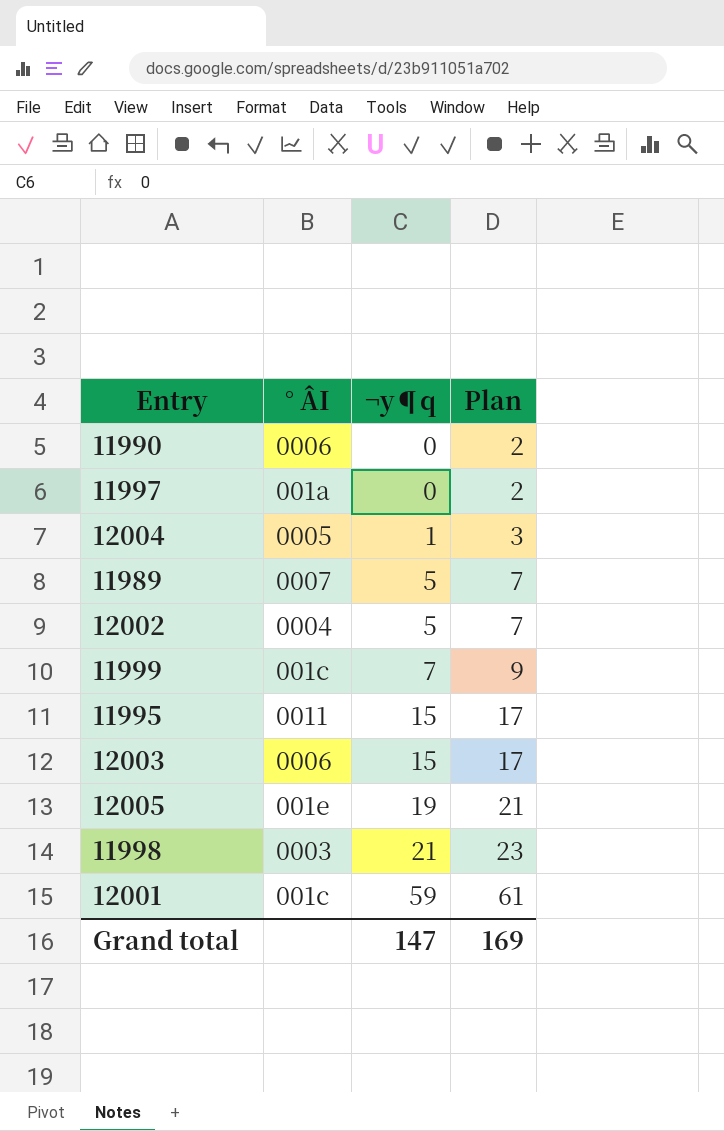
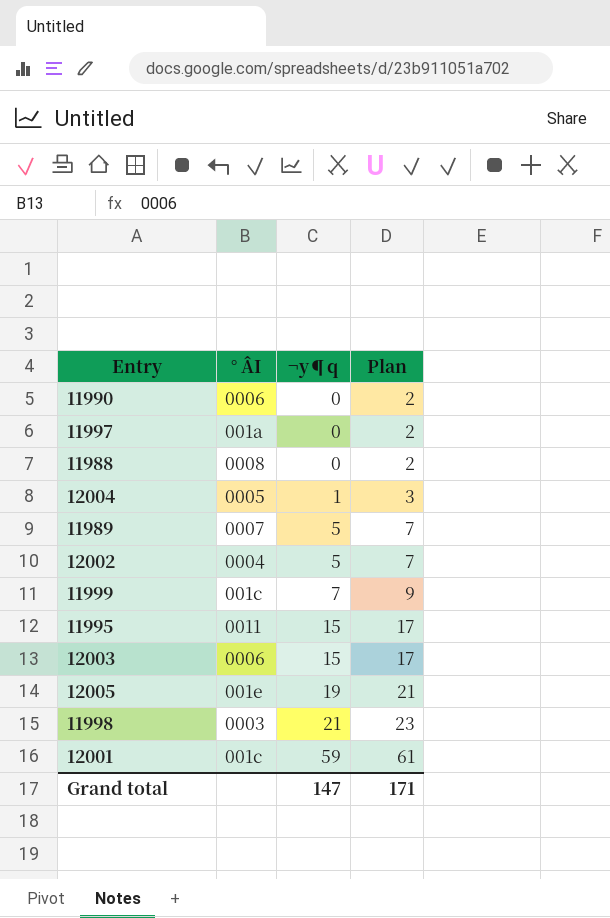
row 11988: none -> 0008 | 0 | 2
Grand total | Plan: 169 -> 171

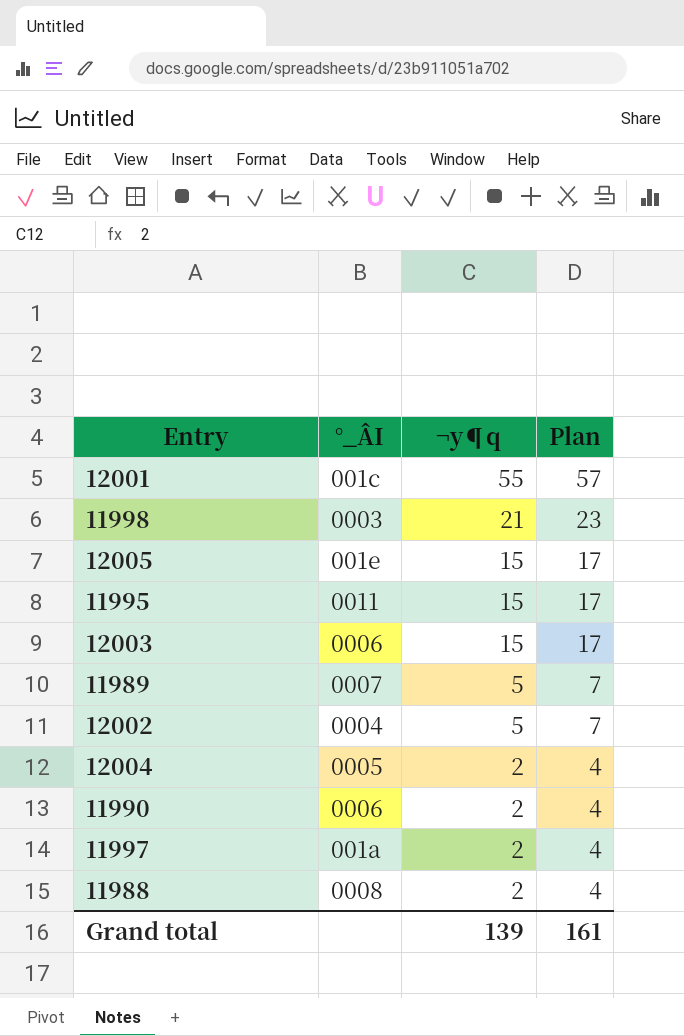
row order: ¬y¶q ascending -> ¬y¶q descending
column name: ° ÂI -> °_ÂI
row 11999: 001c | 7 | 9 -> none
12001 | ¬y¶q: 59 -> 55
12001 | Plan: 61 -> 57
12005 | ¬y¶q: 19 -> 15
12005 | Plan: 21 -> 17
12004 | ¬y¶q: 1 -> 2
12004 | Plan: 3 -> 4
11990 | ¬y¶q: 0 -> 2
11990 | Plan: 2 -> 4
11997 | ¬y¶q: 0 -> 2
11997 | Plan: 2 -> 4
11988 | ¬y¶q: 0 -> 2
11988 | Plan: 2 -> 4
Grand total | ¬y¶q: 147 -> 139
Grand total | Plan: 171 -> 161

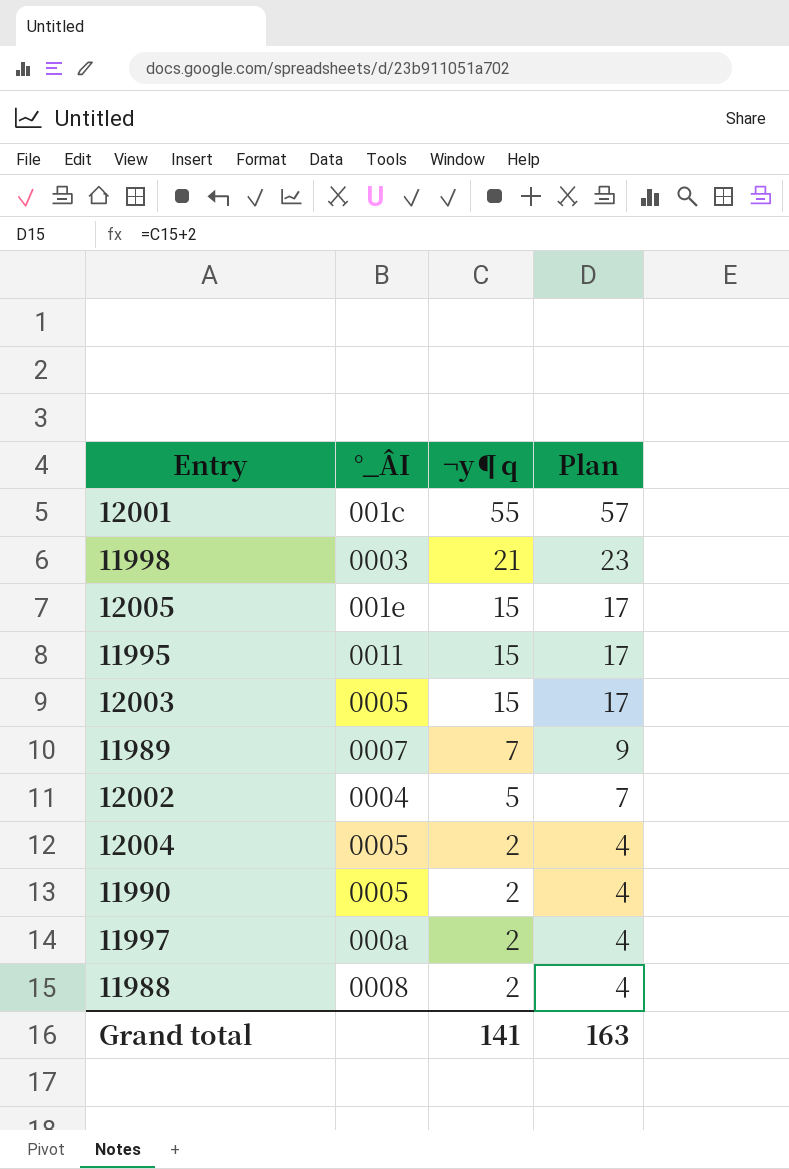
12003 | °_ÂI: 0006 -> 0005
11989 | ¬y¶q: 5 -> 7
11989 | Plan: 7 -> 9
11990 | °_ÂI: 0006 -> 0005
11997 | °_ÂI: 001a -> 000a
Grand total | ¬y¶q: 139 -> 141
Grand total | Plan: 161 -> 163

